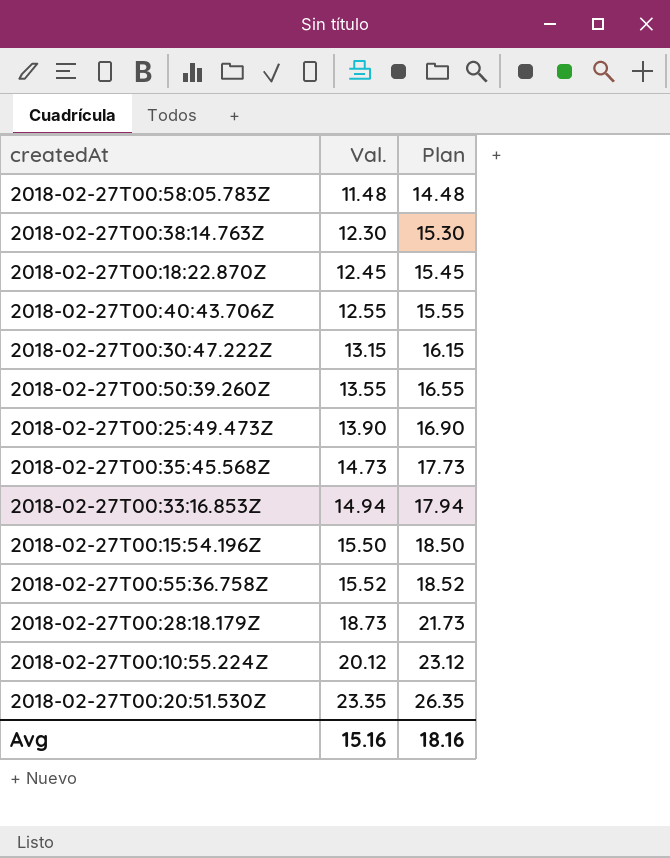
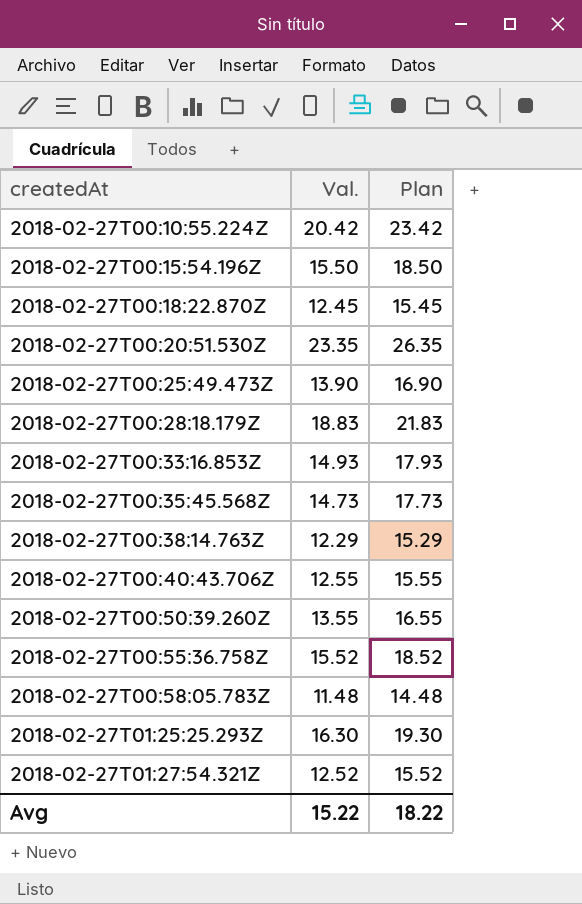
row order: Val. ascending -> createdAt ascending
row 2018-02-27T00:30:47.222Z: 13.15 | 16.15 -> none
2018-02-27T00:10:55.224Z | Val.: 20.12 -> 20.42
2018-02-27T00:10:55.224Z | Plan: 23.12 -> 23.42
2018-02-27T00:28:18.179Z | Val.: 18.73 -> 18.83
2018-02-27T00:28:18.179Z | Plan: 21.73 -> 21.83
2018-02-27T00:33:16.853Z | Val.: 14.94 -> 14.93
2018-02-27T00:33:16.853Z | Plan: 17.94 -> 17.93
2018-02-27T00:38:14.763Z | Val.: 12.30 -> 12.29
2018-02-27T00:38:14.763Z | Plan: 15.30 -> 15.29
row 2018-02-27T01:25:25.293Z: none -> 16.30 | 19.30
row 2018-02-27T01:27:54.321Z: none -> 12.52 | 15.52
Avg | Val.: 15.16 -> 15.22
Avg | Plan: 18.16 -> 18.22

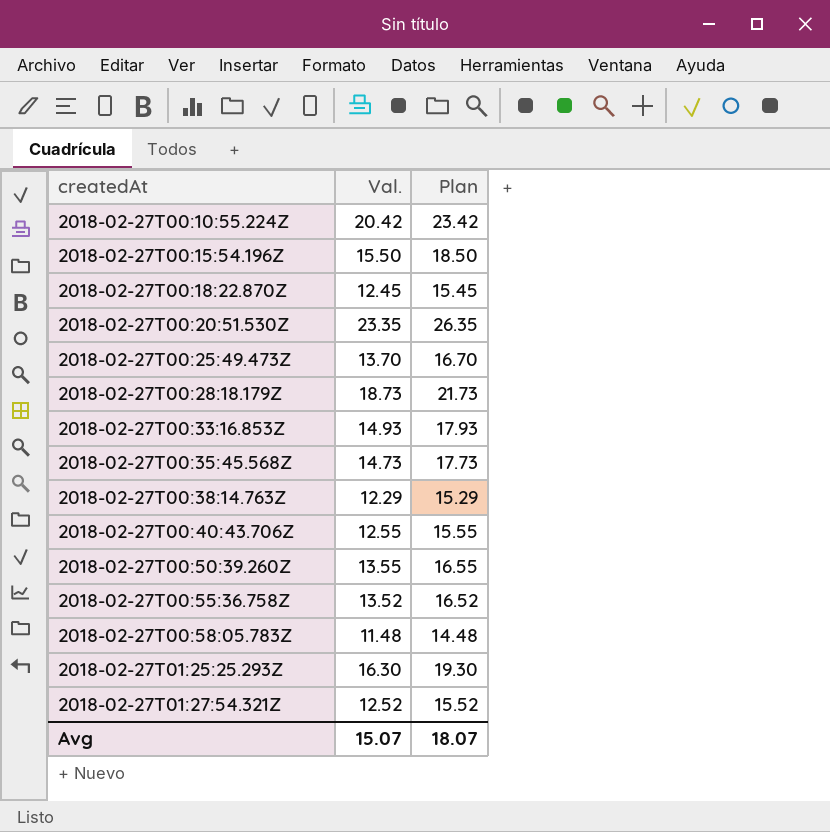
2018-02-27T00:25:49.473Z | Val.: 13.90 -> 13.70
2018-02-27T00:25:49.473Z | Plan: 16.90 -> 16.70
2018-02-27T00:28:18.179Z | Val.: 18.83 -> 18.73
2018-02-27T00:28:18.179Z | Plan: 21.83 -> 21.73
2018-02-27T00:55:36.758Z | Val.: 15.52 -> 13.52
2018-02-27T00:55:36.758Z | Plan: 18.52 -> 16.52
Avg | Val.: 15.22 -> 15.07
Avg | Plan: 18.22 -> 18.07

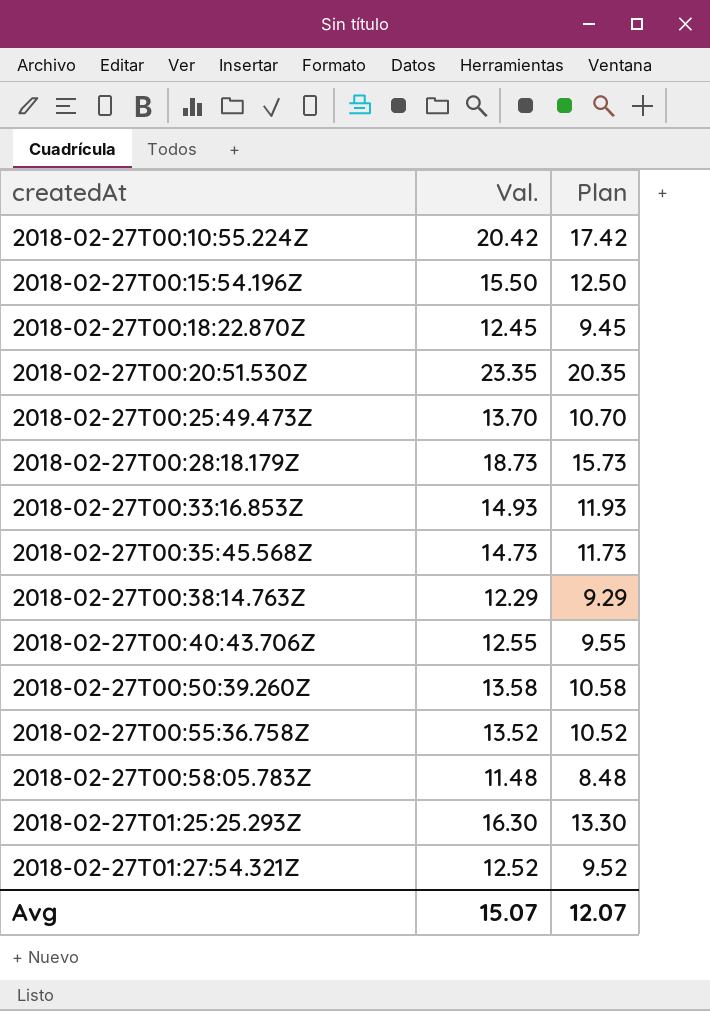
column Plan | formula: [Val.] + 3 -> [Val.] - 3
2018-02-27T00:50:39.260Z | Val.: 13.55 -> 13.58
Avg | Plan: 18.07 -> 12.07

